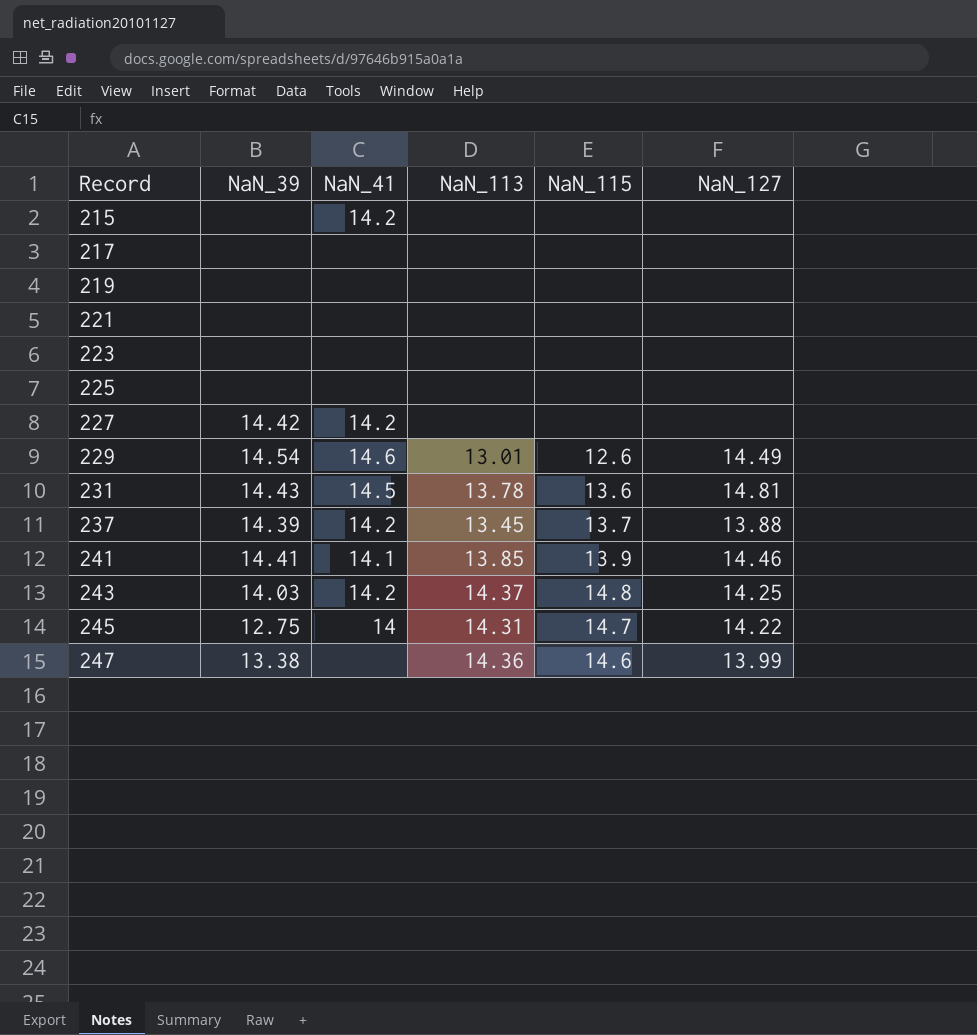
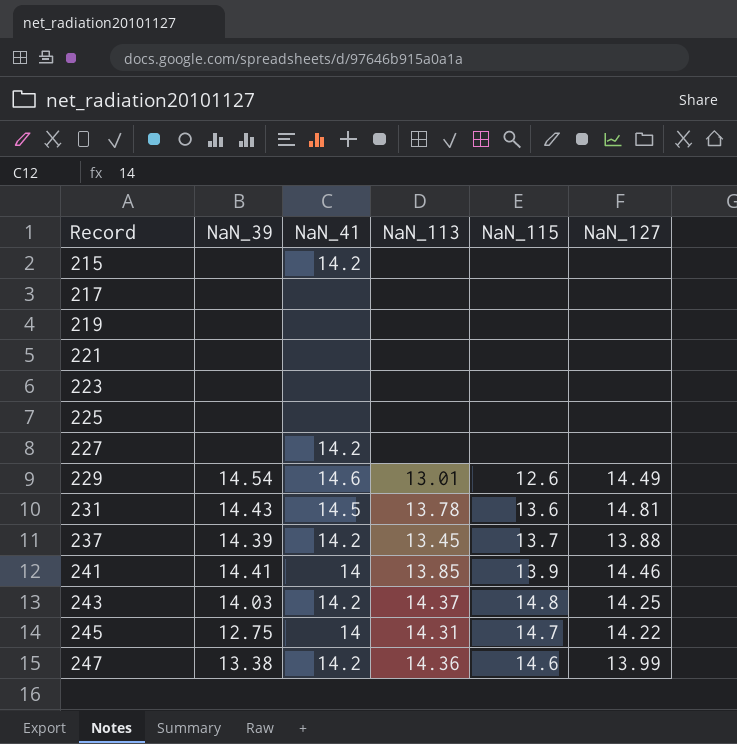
227 | NaN_39: 14.42 -> none
241 | NaN_41: 14.1 -> 14
247 | NaN_41: none -> 14.2

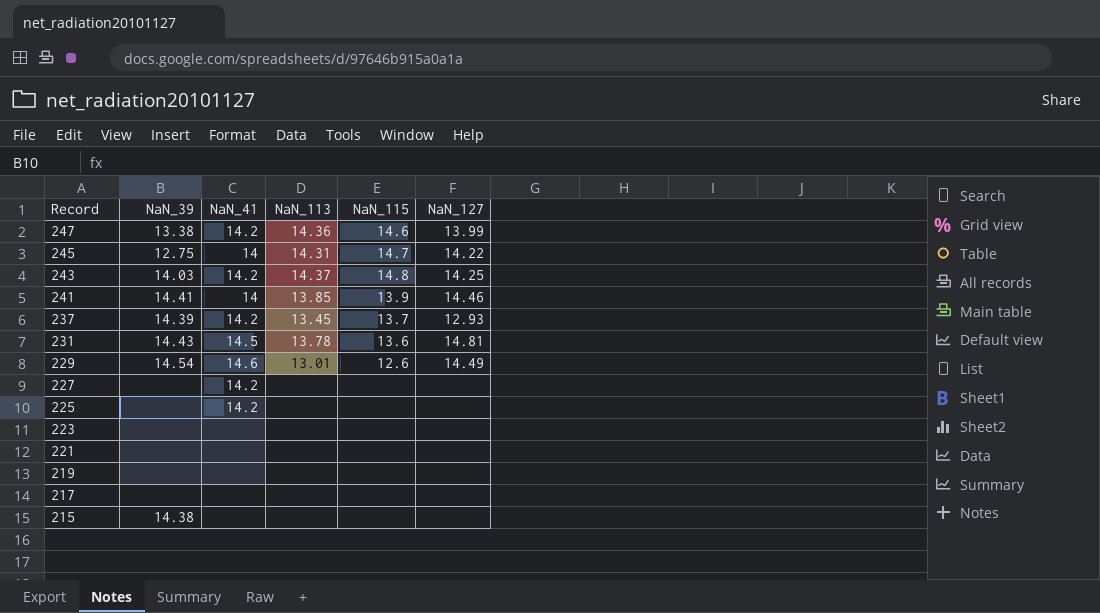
row order: Record ascending -> Record descending
237 | NaN_127: 13.88 -> 12.93
225 | NaN_41: none -> 14.2
215 | NaN_39: none -> 14.38
215 | NaN_41: 14.2 -> none

